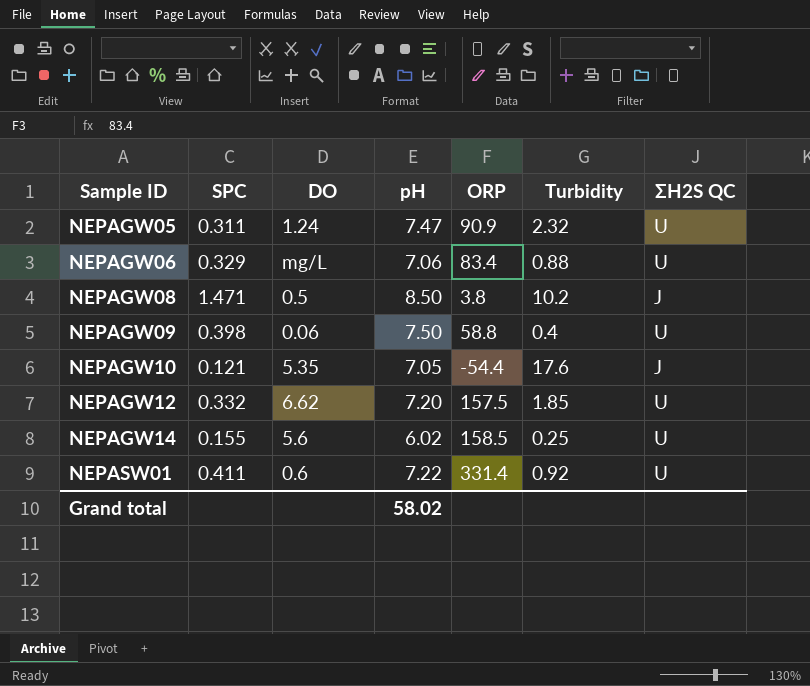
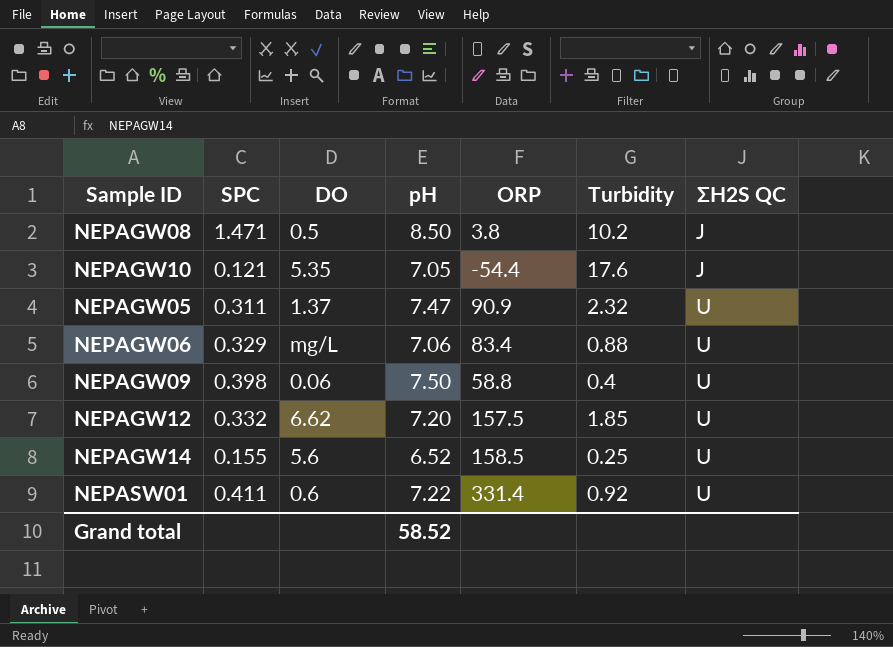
row order: Sample ID ascending -> ΣH2S QC ascending
NEPAGW05 | DO: 1.24 -> 1.37
NEPAGW14 | pH: 6.02 -> 6.52
Grand total | pH: 58.02 -> 58.52

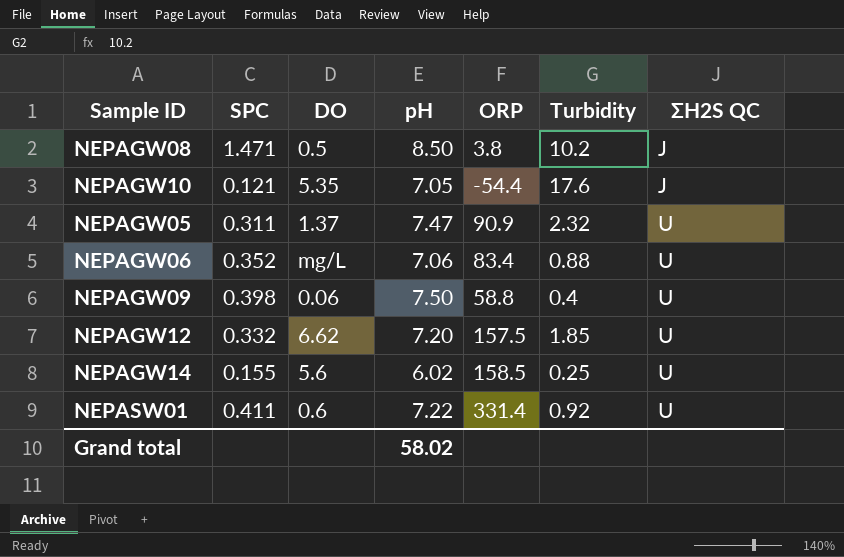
NEPAGW06 | SPC: 0.329 -> 0.352
NEPAGW14 | pH: 6.52 -> 6.02
Grand total | pH: 58.52 -> 58.02

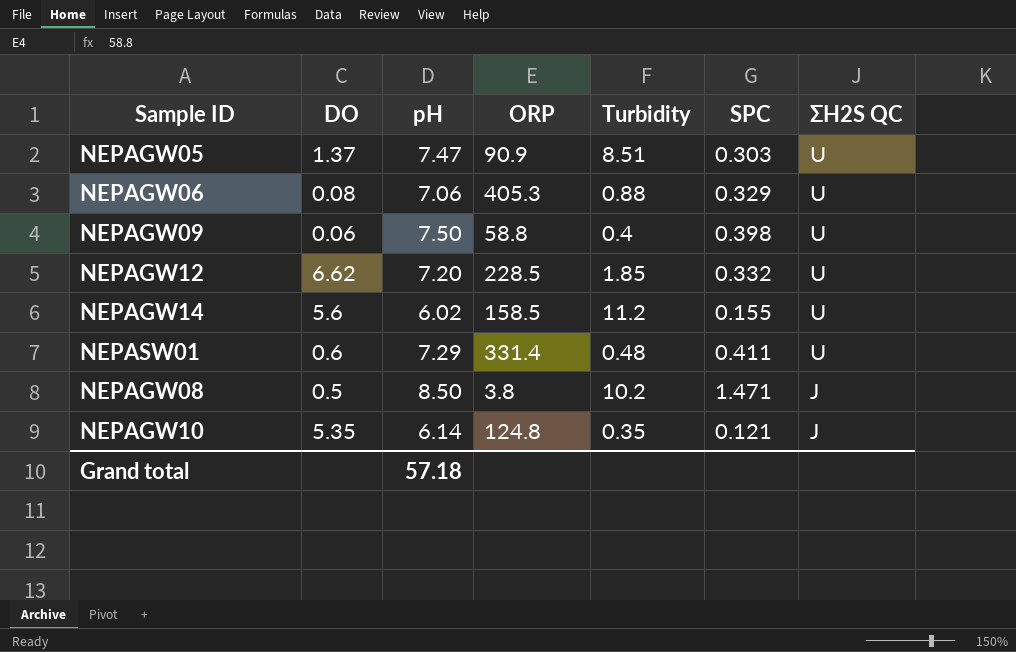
row order: ΣH2S QC ascending -> ΣH2S QC descending
column SPC | position: 2 -> 6
NEPAGW05 | Turbidity: 2.32 -> 8.51
NEPAGW05 | SPC: 0.311 -> 0.303
NEPAGW06 | DO: mg/L -> 0.08
NEPAGW06 | ORP: 83.4 -> 405.3
NEPAGW06 | SPC: 0.352 -> 0.329
NEPAGW12 | ORP: 157.5 -> 228.5
NEPAGW14 | Turbidity: 0.25 -> 11.2
NEPASW01 | pH: 7.22 -> 7.29
NEPASW01 | Turbidity: 0.92 -> 0.48
NEPAGW10 | pH: 7.05 -> 6.14
NEPAGW10 | ORP: -54.4 -> 124.8
NEPAGW10 | Turbidity: 17.6 -> 0.35
Grand total | pH: 58.02 -> 57.18

